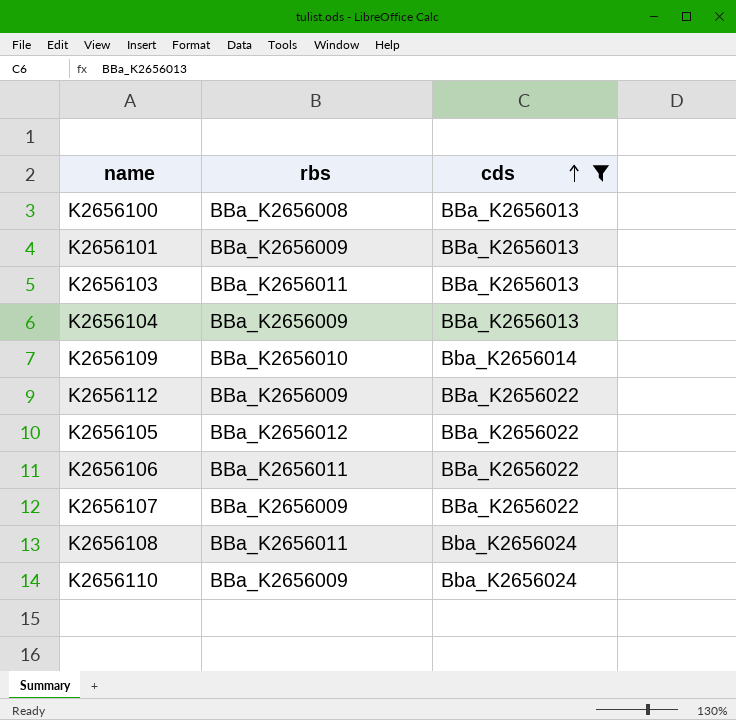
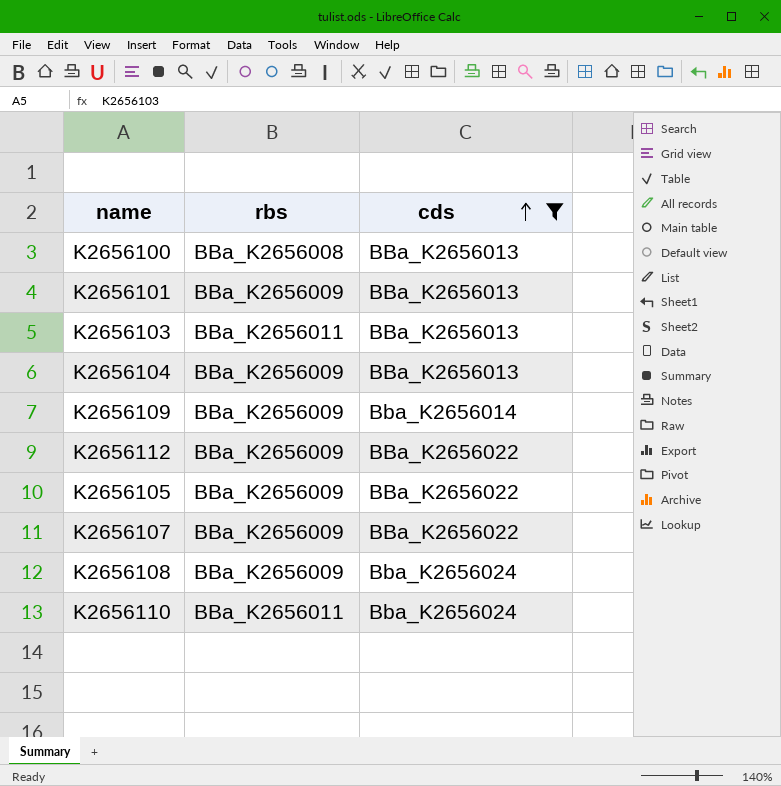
row K2656106: BBa_K2656011 | BBa_K2656022 -> none
K2656109 | rbs: BBa_K2656010 -> BBa_K2656009
K2656105 | rbs: BBa_K2656012 -> BBa_K2656009
K2656108 | rbs: BBa_K2656011 -> BBa_K2656009
K2656110 | rbs: BBa_K2656009 -> BBa_K2656011

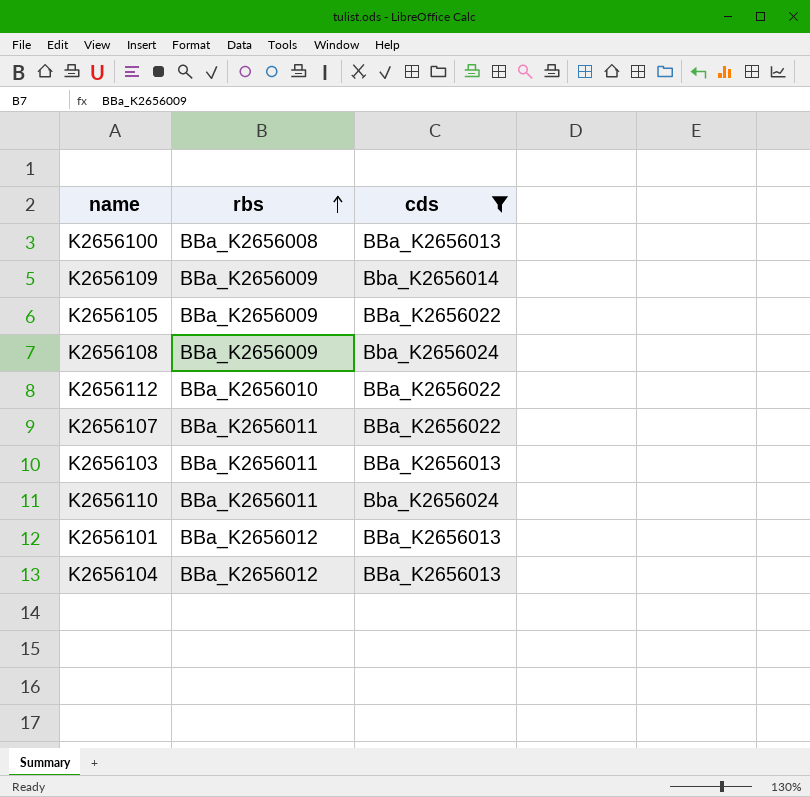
row order: cds ascending -> rbs ascending
K2656112 | rbs: BBa_K2656009 -> BBa_K2656010
K2656107 | rbs: BBa_K2656009 -> BBa_K2656011
K2656101 | rbs: BBa_K2656009 -> BBa_K2656012
K2656104 | rbs: BBa_K2656009 -> BBa_K2656012

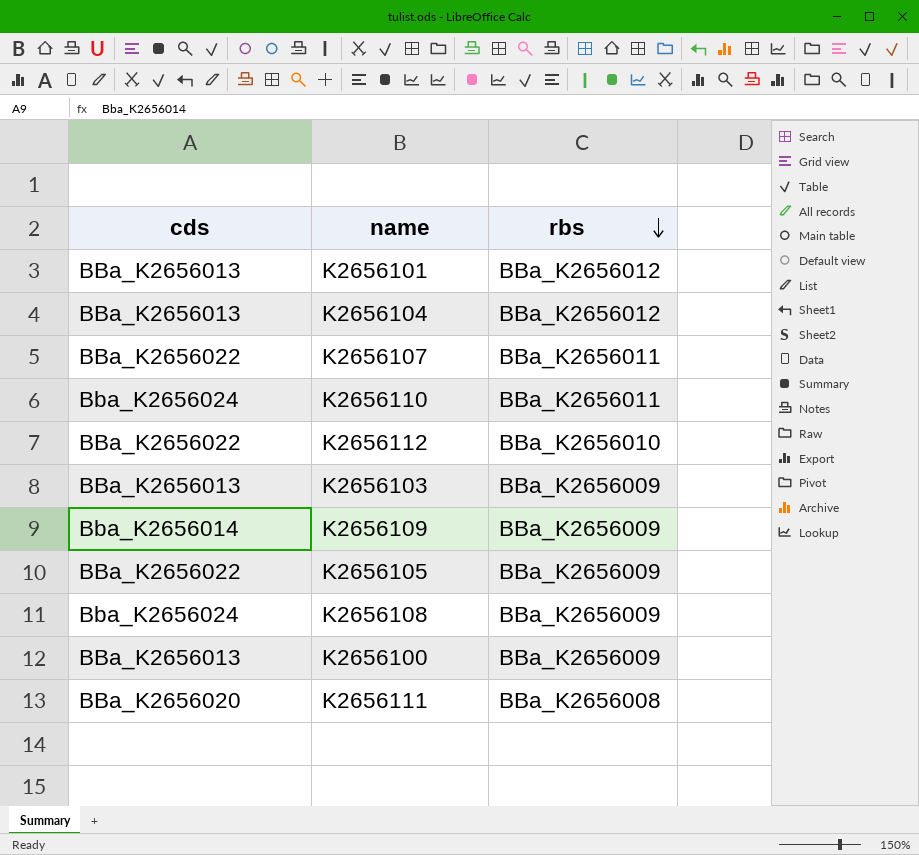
filter: cds != BBa_K2656020 -> none
row order: rbs ascending -> rbs descending
column cds | position: 3 -> 1
K2656103 | rbs: BBa_K2656011 -> BBa_K2656009
K2656100 | rbs: BBa_K2656008 -> BBa_K2656009

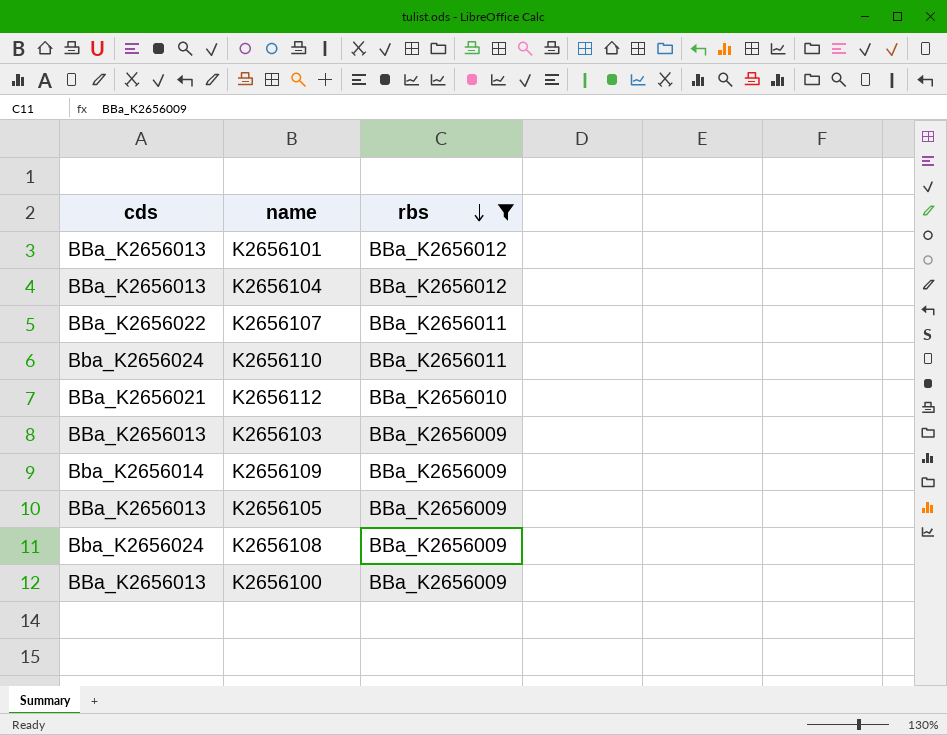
filter: none -> rbs != BBa_K2656008
K2656112 | cds: BBa_K2656022 -> BBa_K2656021
K2656105 | cds: BBa_K2656022 -> BBa_K2656013

